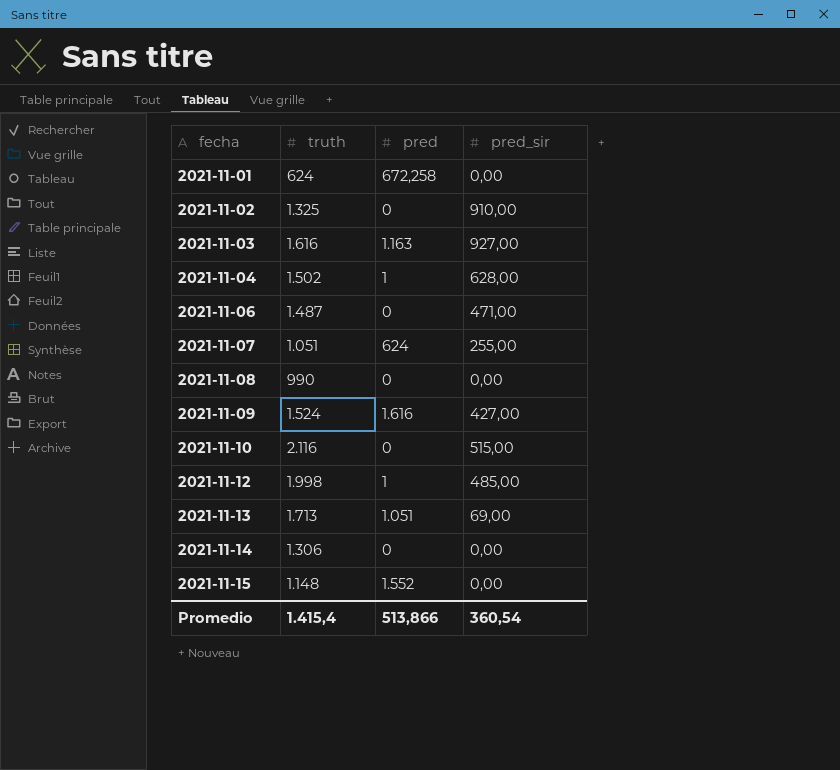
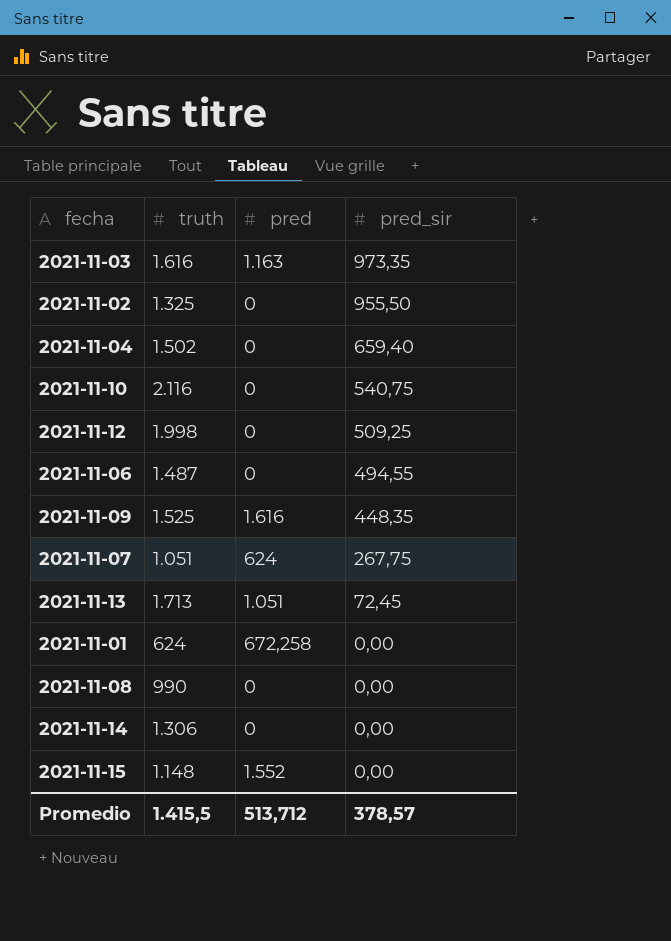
row order: fecha ascending -> pred_sir descending
2021-11-03 | pred_sir: 927,00 -> 973,35
2021-11-02 | pred_sir: 910,00 -> 955,50
2021-11-04 | pred: 1 -> 0
2021-11-04 | pred_sir: 628,00 -> 659,40
2021-11-10 | pred_sir: 515,00 -> 540,75
2021-11-12 | pred: 1 -> 0
2021-11-12 | pred_sir: 485,00 -> 509,25
2021-11-06 | pred_sir: 471,00 -> 494,55
2021-11-09 | truth: 1.524 -> 1.525
2021-11-09 | pred_sir: 427,00 -> 448,35
2021-11-07 | pred_sir: 255,00 -> 267,75
2021-11-13 | pred_sir: 69,00 -> 72,45
Promedio | truth: 1.415,4 -> 1.415,5
Promedio | pred: 513,866 -> 513,712
Promedio | pred_sir: 360,54 -> 378,57

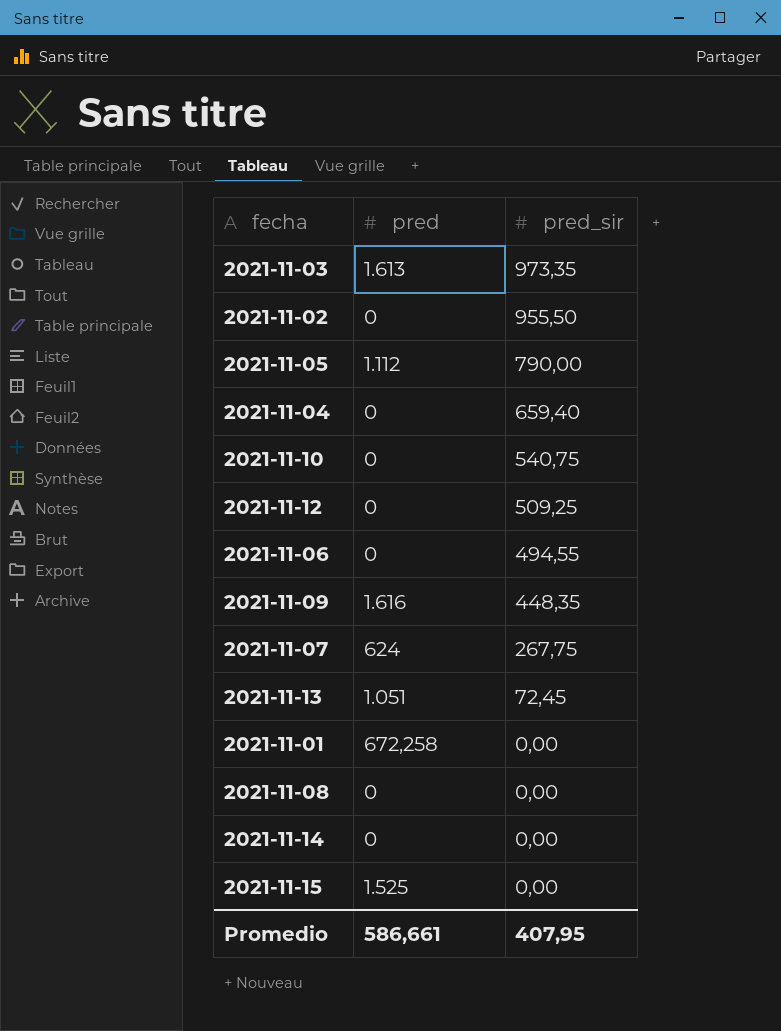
column truth | position: 2 -> none
2021-11-03 | pred: 1.163 -> 1.613
row 2021-11-05: none -> 1.112 | 790,00
2021-11-15 | pred: 1.552 -> 1.525
Promedio | pred: 513,712 -> 586,661
Promedio | pred_sir: 378,57 -> 407,95

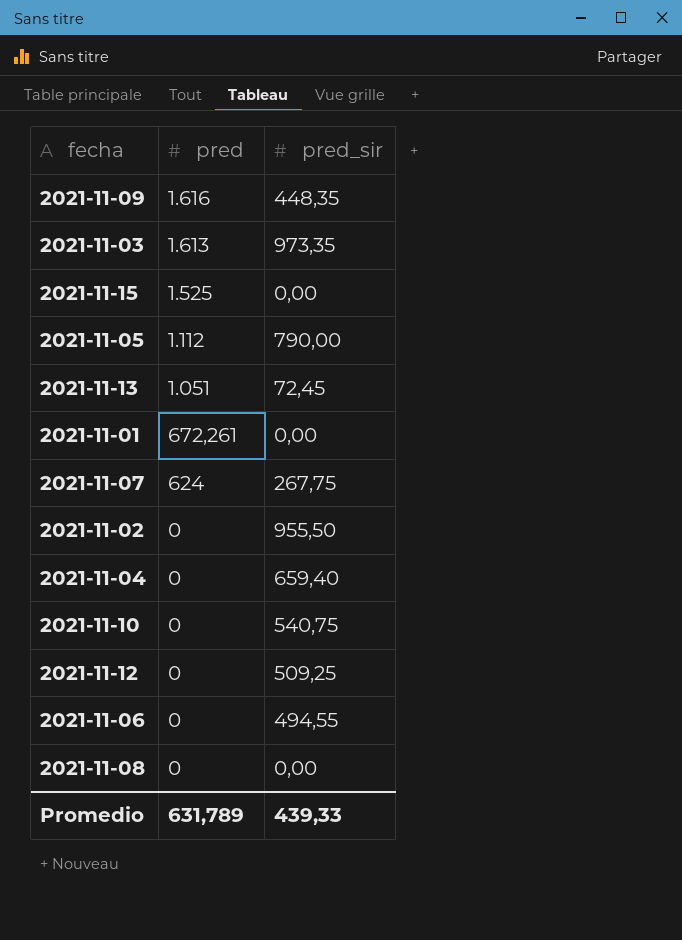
row order: pred_sir descending -> pred descending
row 2021-11-14: 0 | 0,00 -> none
2021-11-01 | pred: 672,258 -> 672,261
Promedio | pred: 586,661 -> 631,789
Promedio | pred_sir: 407,95 -> 439,33

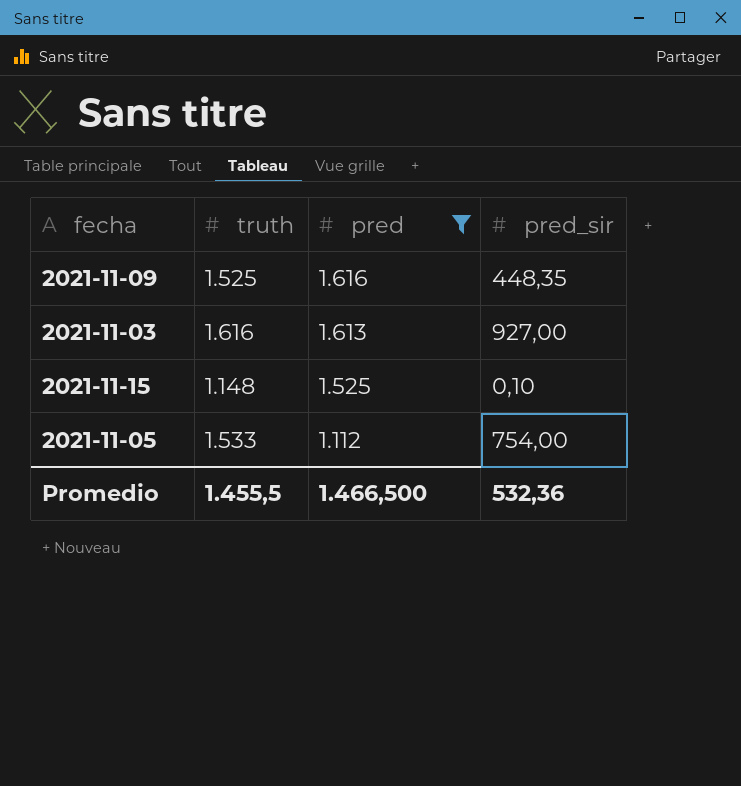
filter: none -> pred >= 1.112
column truth | position: none -> 2
2021-11-03 | pred_sir: 973,35 -> 927,00
2021-11-15 | pred_sir: 0,00 -> 0,10
2021-11-05 | pred_sir: 790,00 -> 754,00
Promedio | pred: 631,789 -> 1.466,500
Promedio | pred_sir: 439,33 -> 532,36

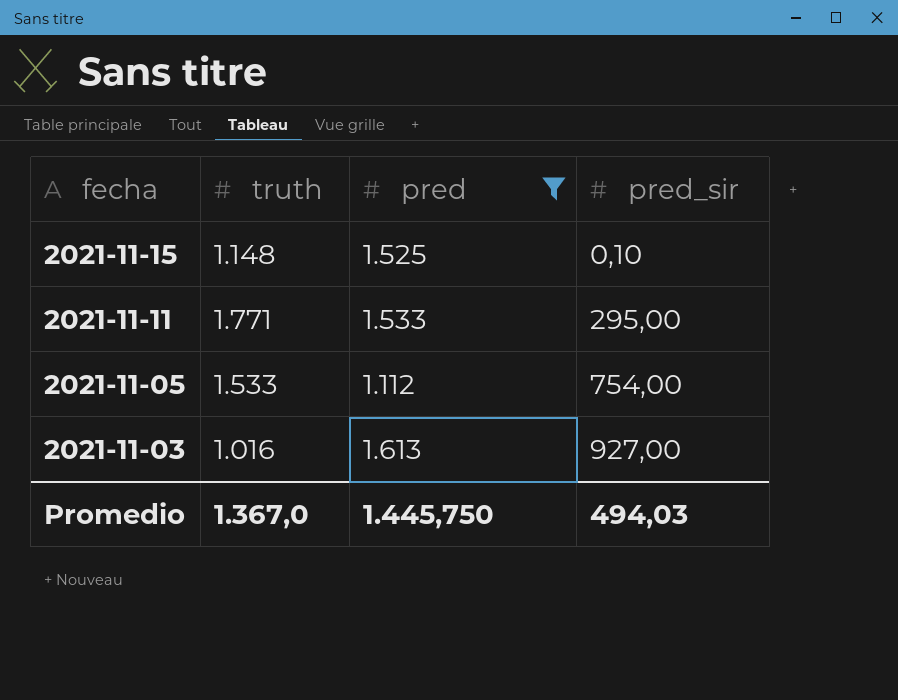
row order: pred descending -> fecha descending
row 2021-11-09: 1.525 | 1.616 | 448,35 -> none
row 2021-11-11: none -> 1.771 | 1.533 | 295,00
2021-11-03 | truth: 1.616 -> 1.016
Promedio | truth: 1.455,5 -> 1.367,0
Promedio | pred: 1.466,500 -> 1.445,750
Promedio | pred_sir: 532,36 -> 494,03

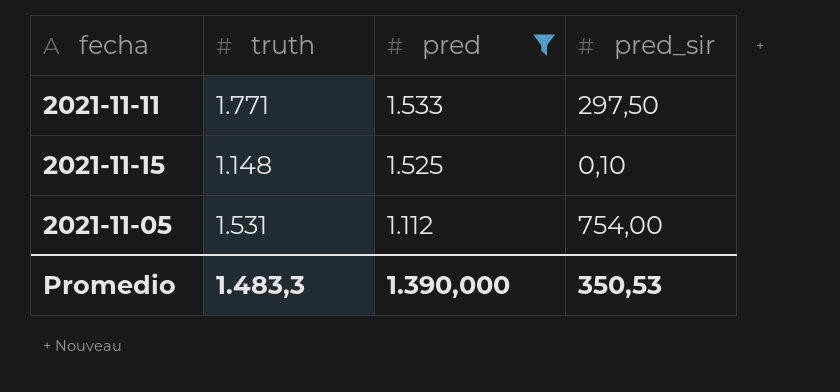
row order: fecha descending -> pred descending
row 2021-11-03: 1.016 | 1.613 | 927,00 -> none
2021-11-11 | pred_sir: 295,00 -> 297,50
2021-11-05 | truth: 1.533 -> 1.531
Promedio | truth: 1.367,0 -> 1.483,3
Promedio | pred: 1.445,750 -> 1.390,000
Promedio | pred_sir: 494,03 -> 350,53

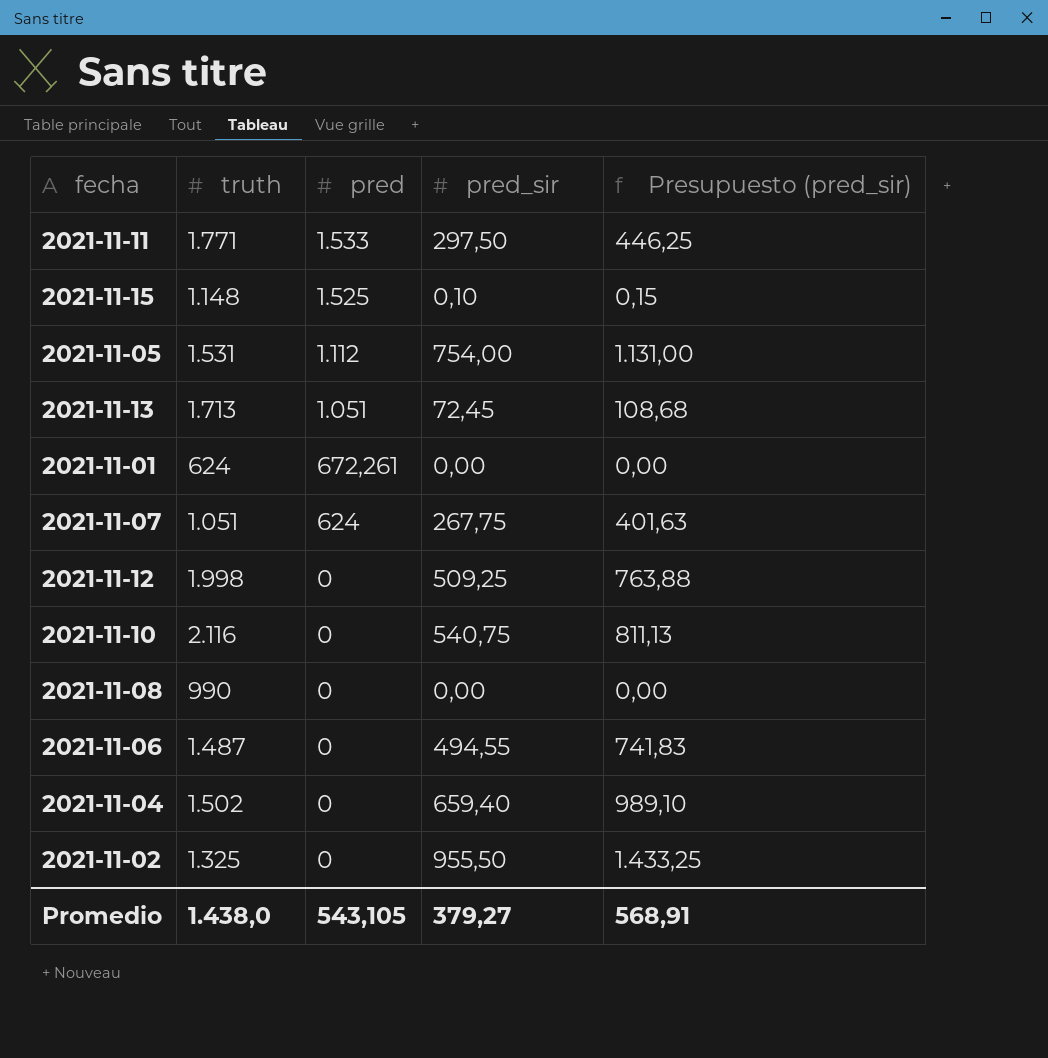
filter: pred >= 1.112 -> none
column Presupuesto (pred_sir) | formula: none -> [pred_sir] * 1,5
Promedio | truth: 1.483,3 -> 1.438,0
Promedio | pred: 1.390,000 -> 543,105
Promedio | pred_sir: 350,53 -> 379,27

